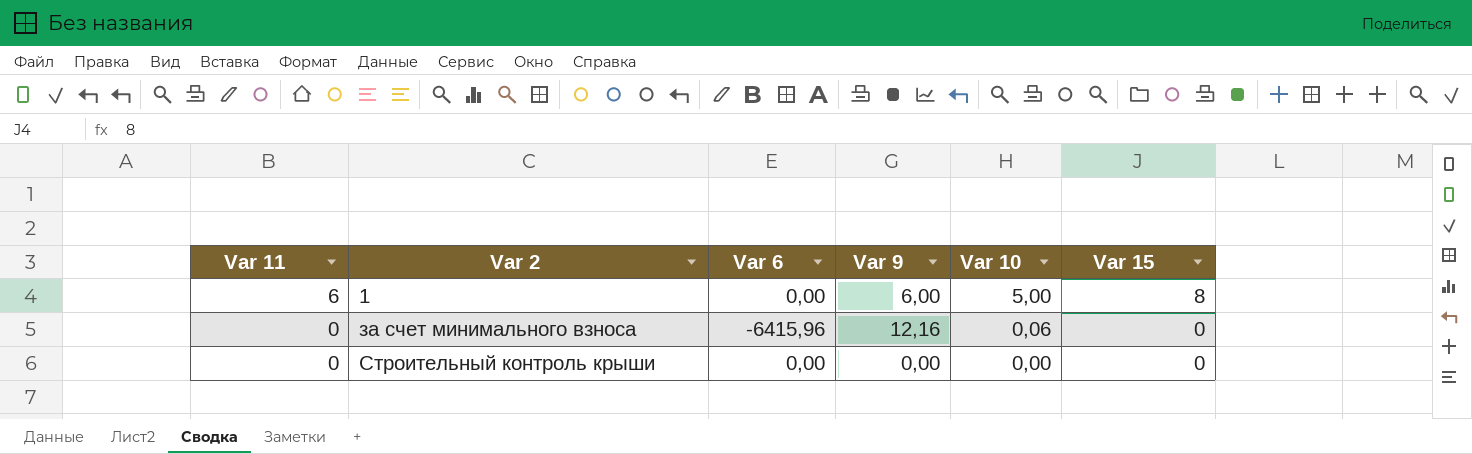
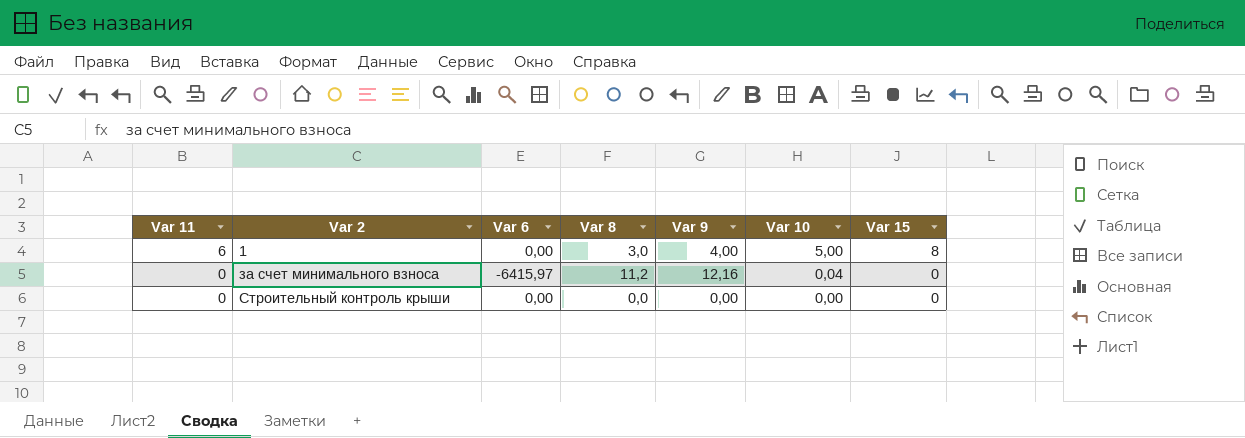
column Var 8 | position: none -> 4
1 | Var 9: 6,00 -> 4,00
за счет минимального взноса | Var 6: -6415,96 -> -6415,97
за счет минимального взноса | Var 10: 0,06 -> 0,04

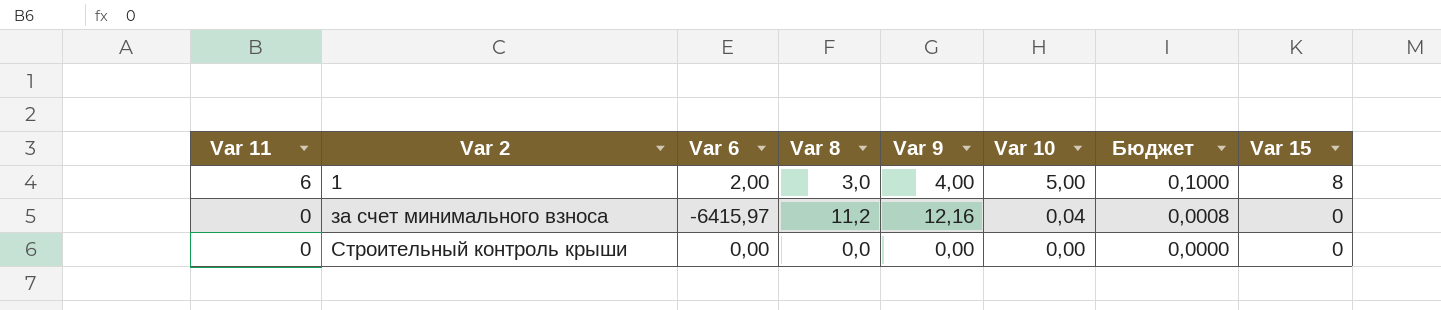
column Бюджет | formula: none -> [Var 10] * 0,02
1 | Var 6: 0,00 -> 2,00

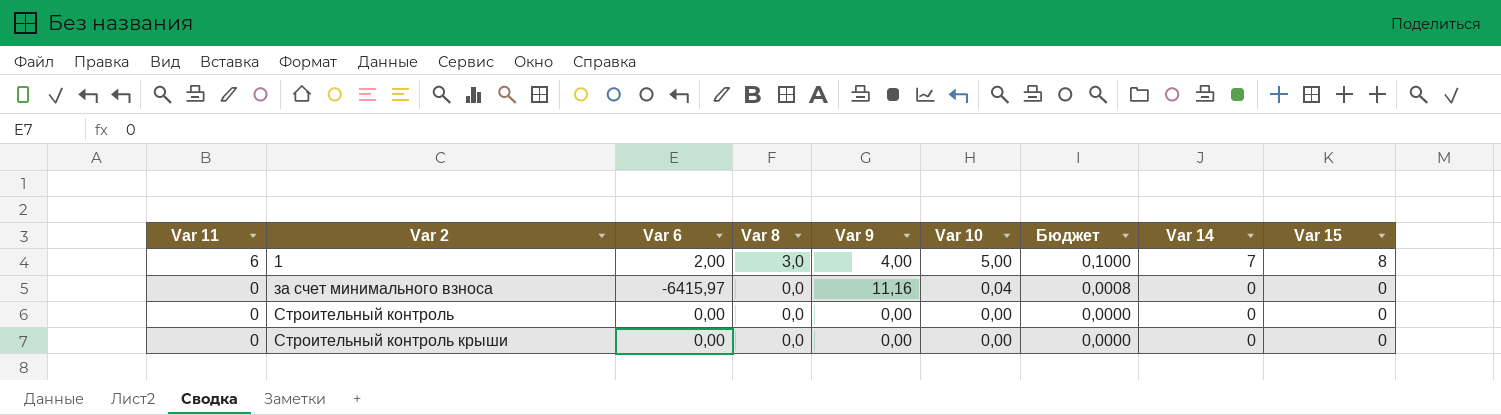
column Var 14 | position: none -> 8
за счет минимального взноса | Var 8: 11,2 -> 0,0
за счет минимального взноса | Var 9: 12,16 -> 11,16
row Строительный контроль: none -> 0 | 0,00 | 0,0 | 0,00 | 0,00 | 0,0000 | 0 | 0

